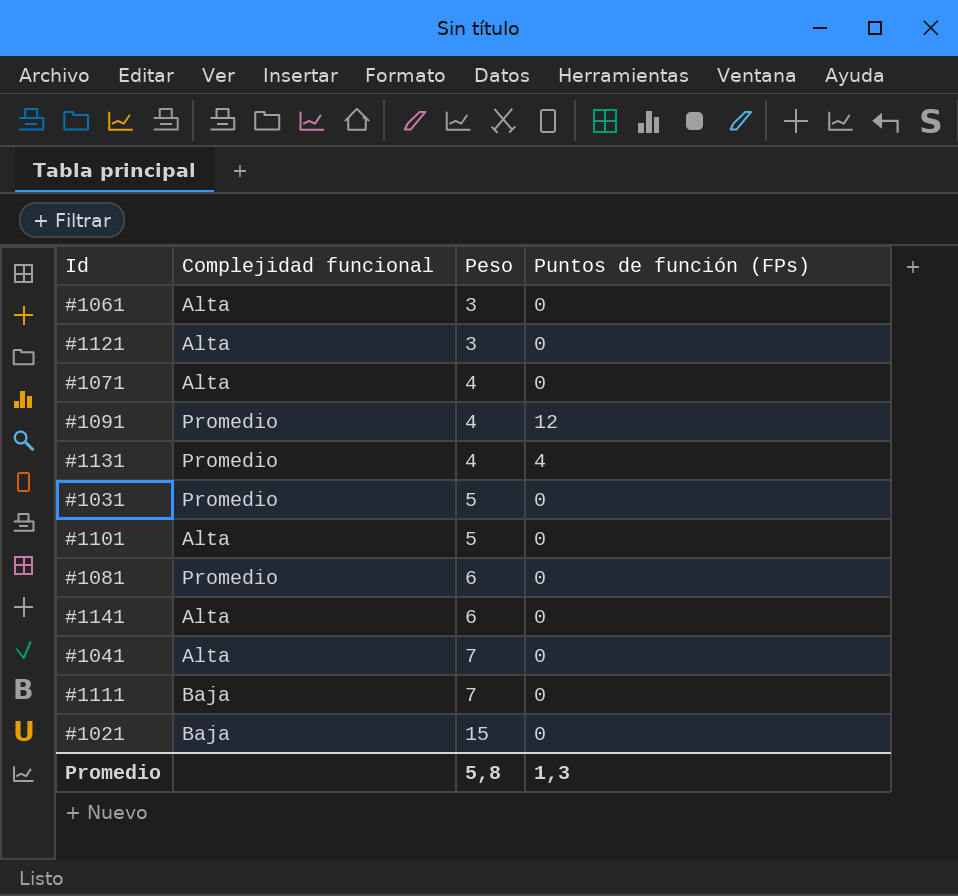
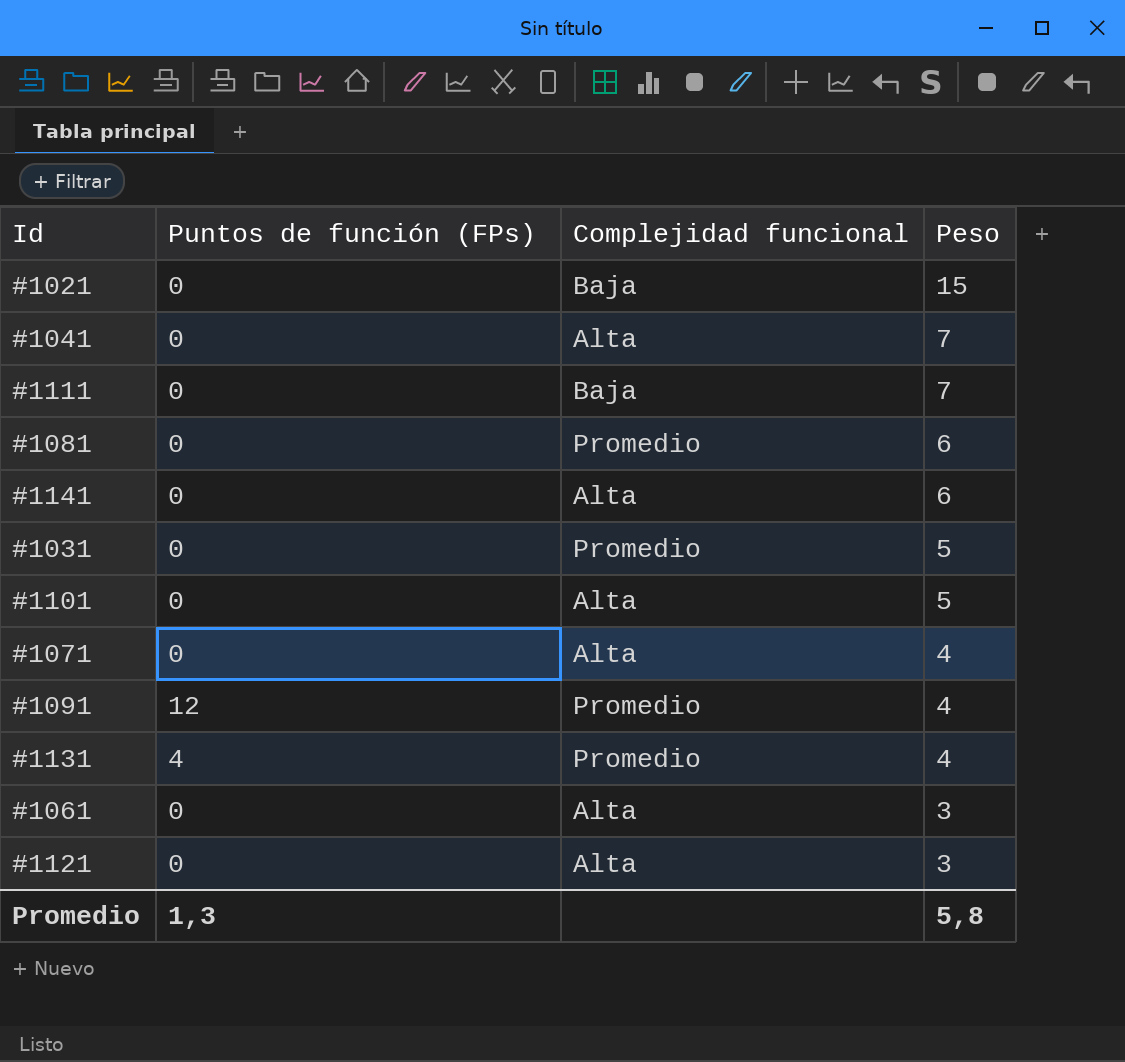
row order: Peso ascending -> Peso descending
column Puntos de función (FPs) | position: 4 -> 2

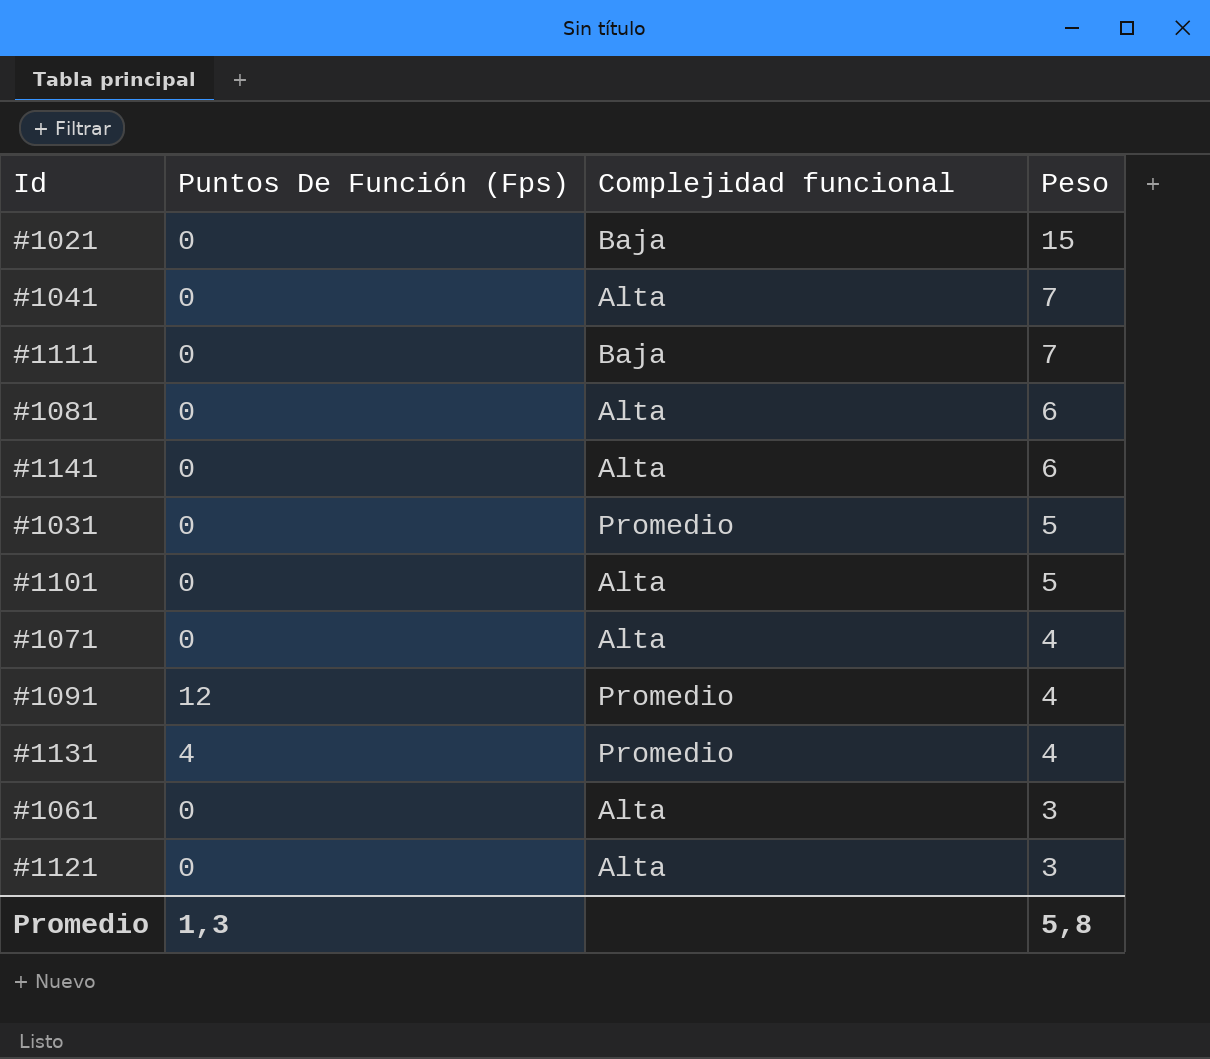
column name: Puntos de función (FPs) -> Puntos De Función (Fps)
#1081 | Complejidad funcional: Promedio -> Alta

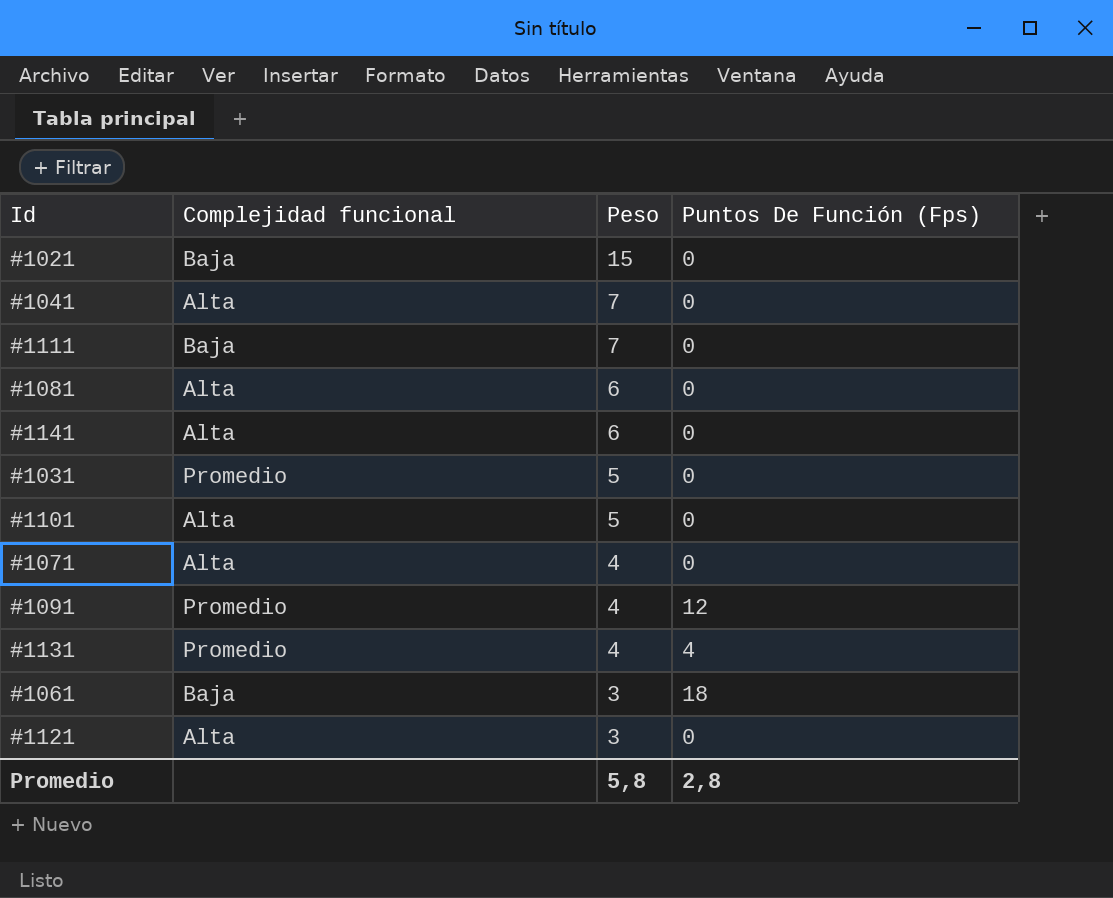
column Puntos De Función (Fps) | position: 2 -> 4
#1061 | Complejidad funcional: Alta -> Baja
#1061 | Puntos De Función (Fps): 0 -> 18
Promedio | Puntos De Función (Fps): 1,3 -> 2,8

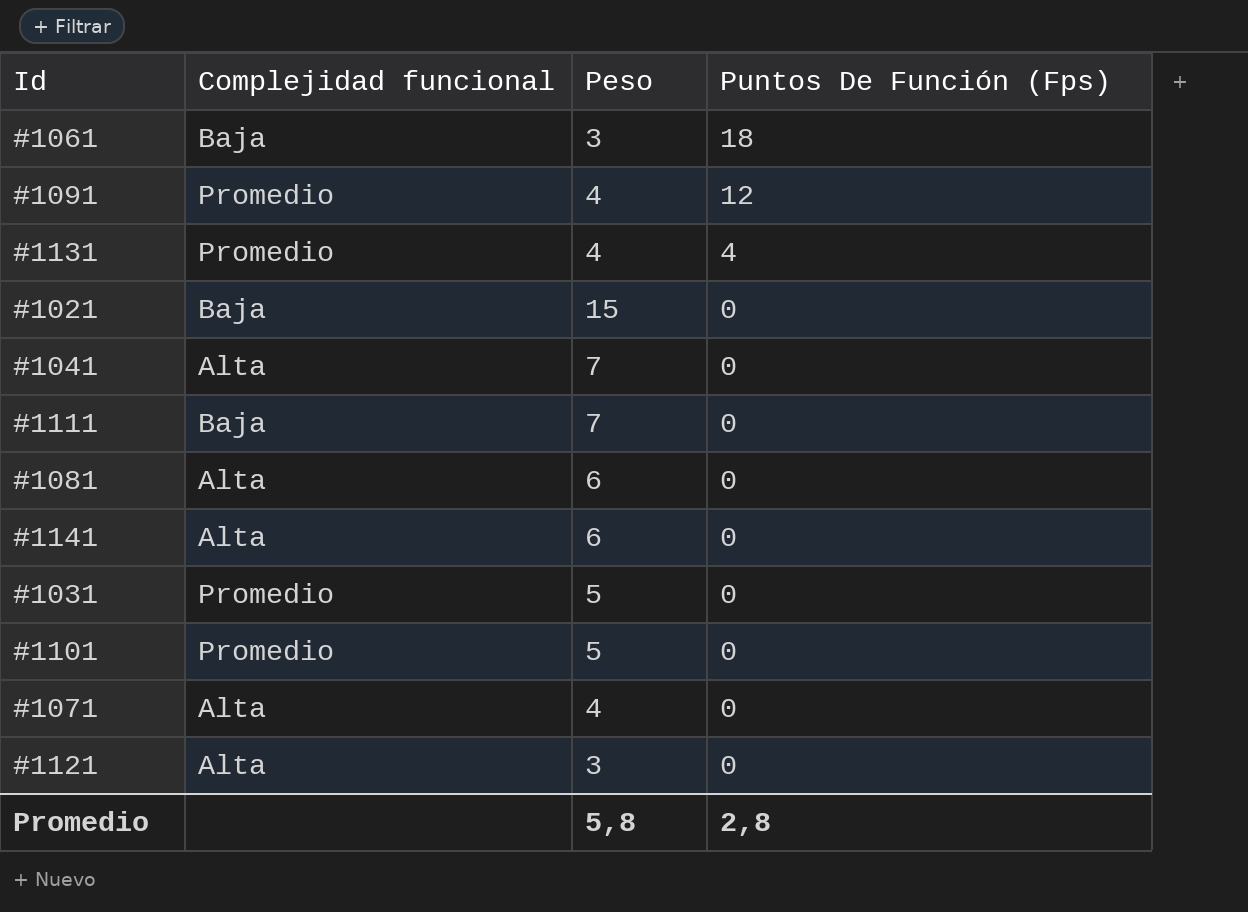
row order: Peso descending -> Puntos De Función (Fps) descending
#1101 | Complejidad funcional: Alta -> Promedio

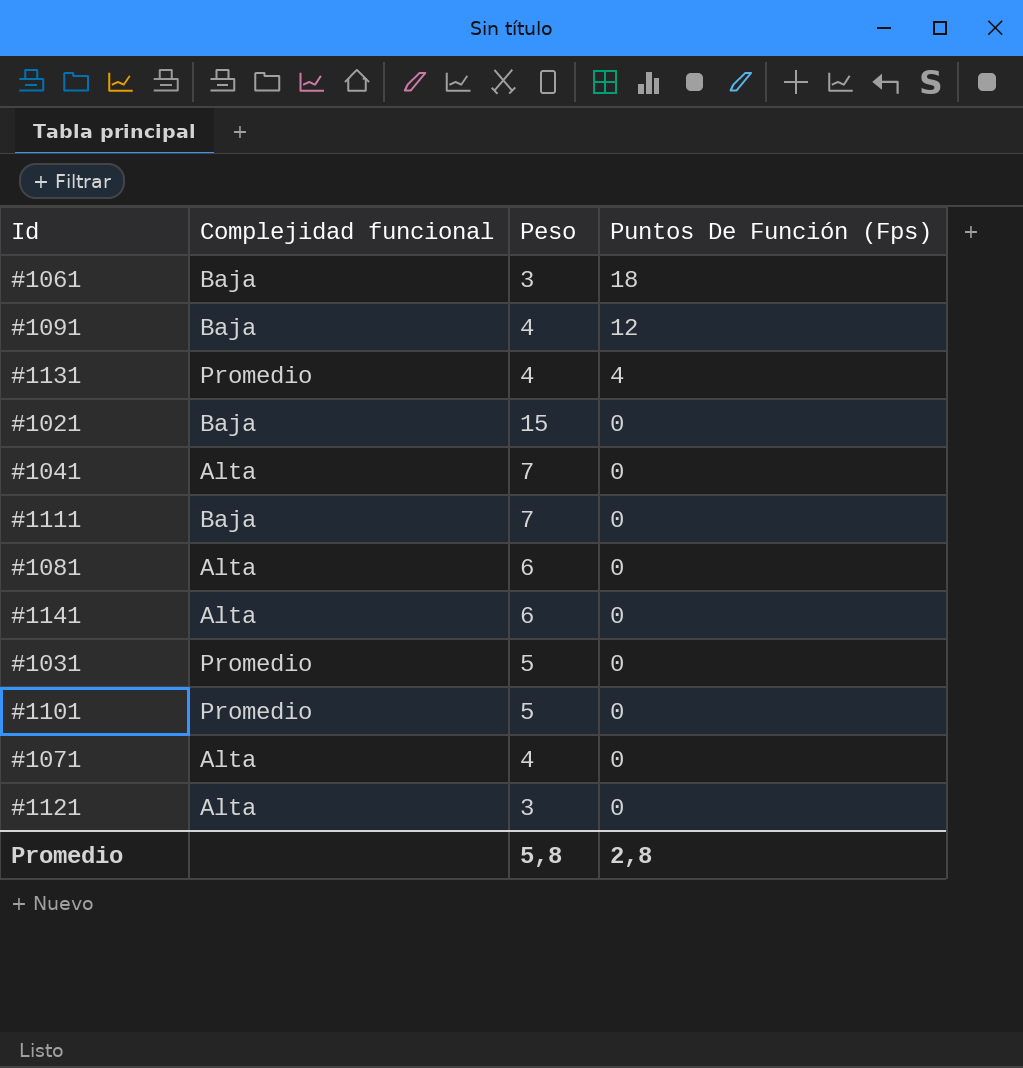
#1091 | Complejidad funcional: Promedio -> Baja

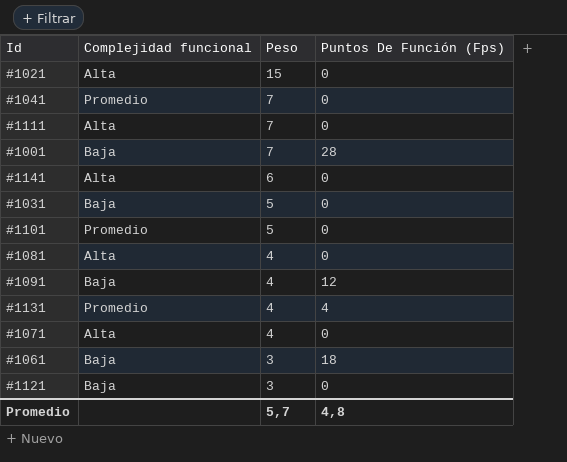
row order: Puntos De Función (Fps) descending -> Peso descending
#1021 | Complejidad funcional: Baja -> Alta
#1041 | Complejidad funcional: Alta -> Promedio
#1111 | Complejidad funcional: Baja -> Alta
row #1001: none -> Baja | 7 | 28
#1031 | Complejidad funcional: Promedio -> Baja
#1081 | Peso: 6 -> 4
#1121 | Complejidad funcional: Alta -> Baja
Promedio | Peso: 5,8 -> 5,7
Promedio | Puntos De Función (Fps): 2,8 -> 4,8

